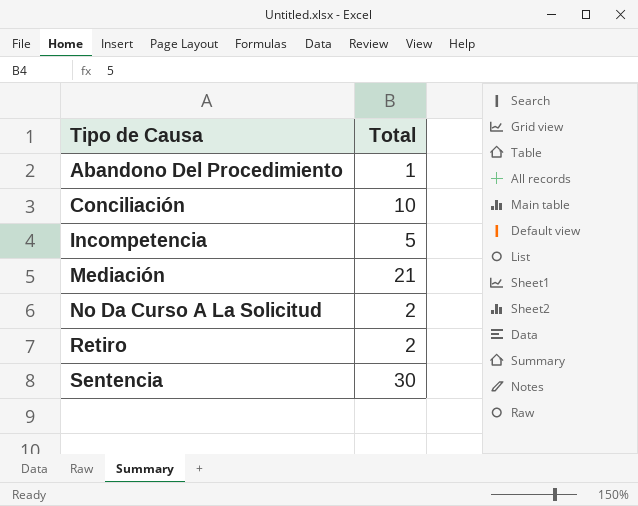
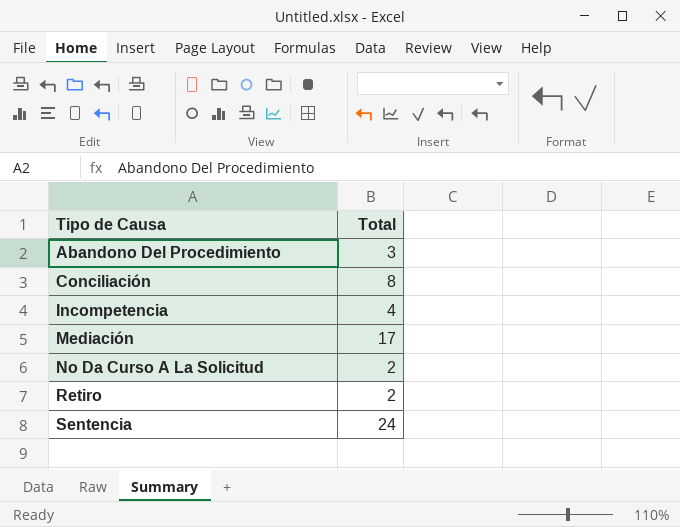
Abandono Del Procedimiento | Total: 1 -> 3
Conciliación | Total: 10 -> 8
Incompetencia | Total: 5 -> 4
Mediación | Total: 21 -> 17
Sentencia | Total: 30 -> 24

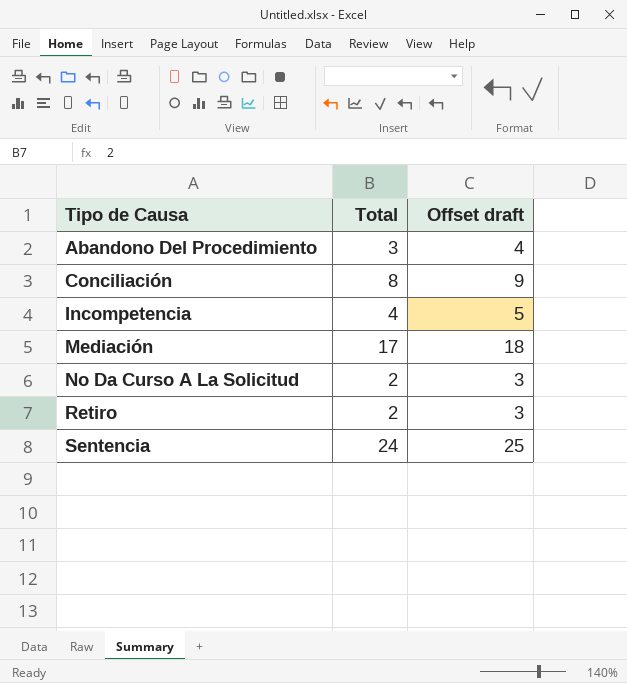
column Offset draft | formula: none -> [Total] + 1

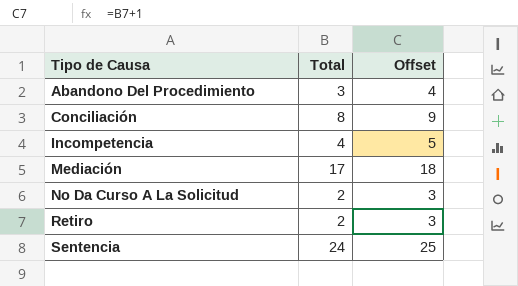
column name: Offset draft -> Offset

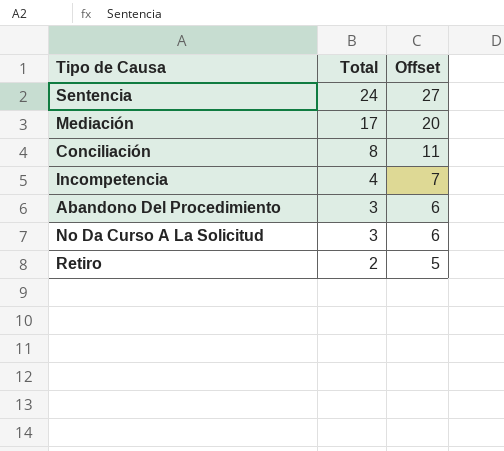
row order: Tipo de Causa ascending -> Total descending
column Offset | formula: [Total] + 1 -> [Total] + 3
No Da Curso A La Solicitud | Total: 2 -> 3

